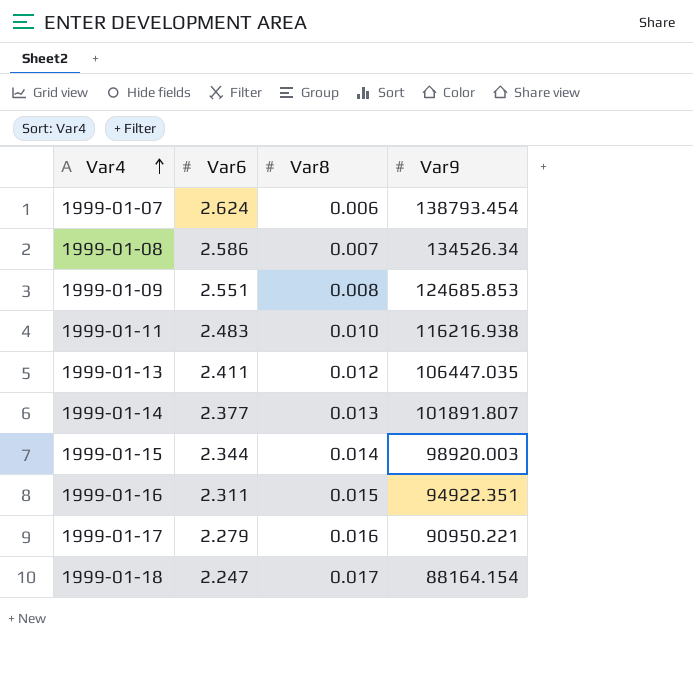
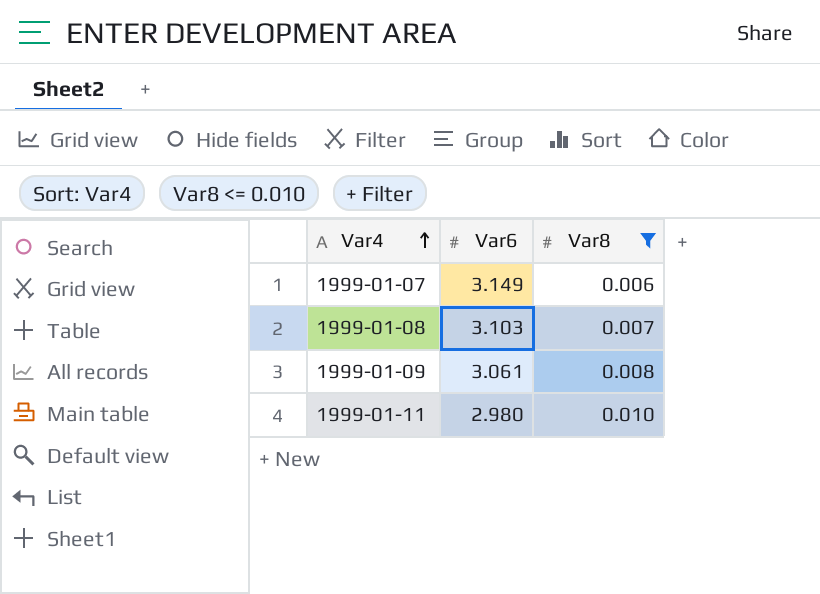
filter: none -> Var8 <= 0.010
column Var9 | position: 4 -> none
1999-01-07 | Var6: 2.624 -> 3.149
1999-01-08 | Var6: 2.586 -> 3.103
1999-01-09 | Var6: 2.551 -> 3.061
1999-01-11 | Var6: 2.483 -> 2.980

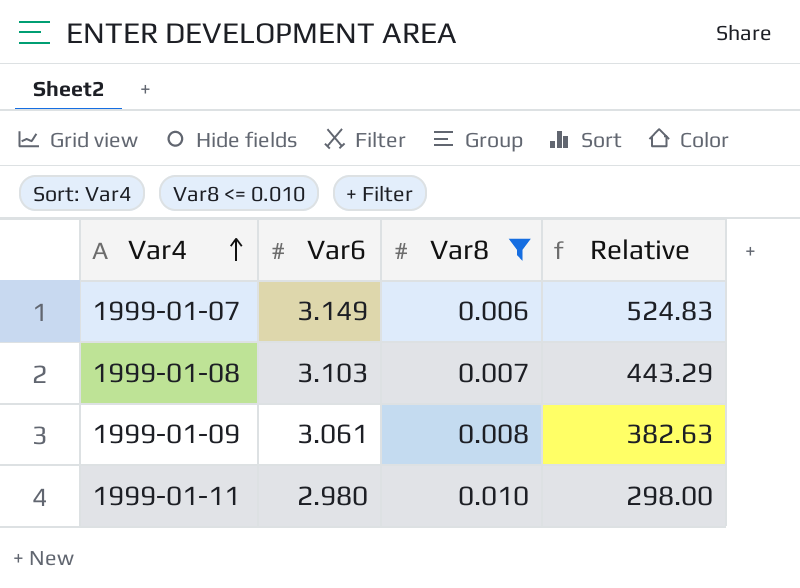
column Relative | formula: none -> [Var6] / [Var8]

